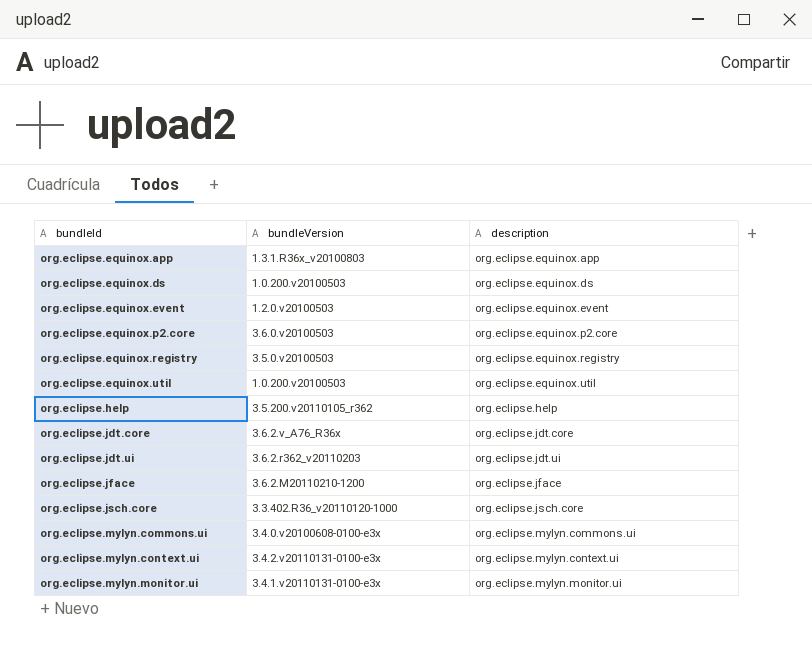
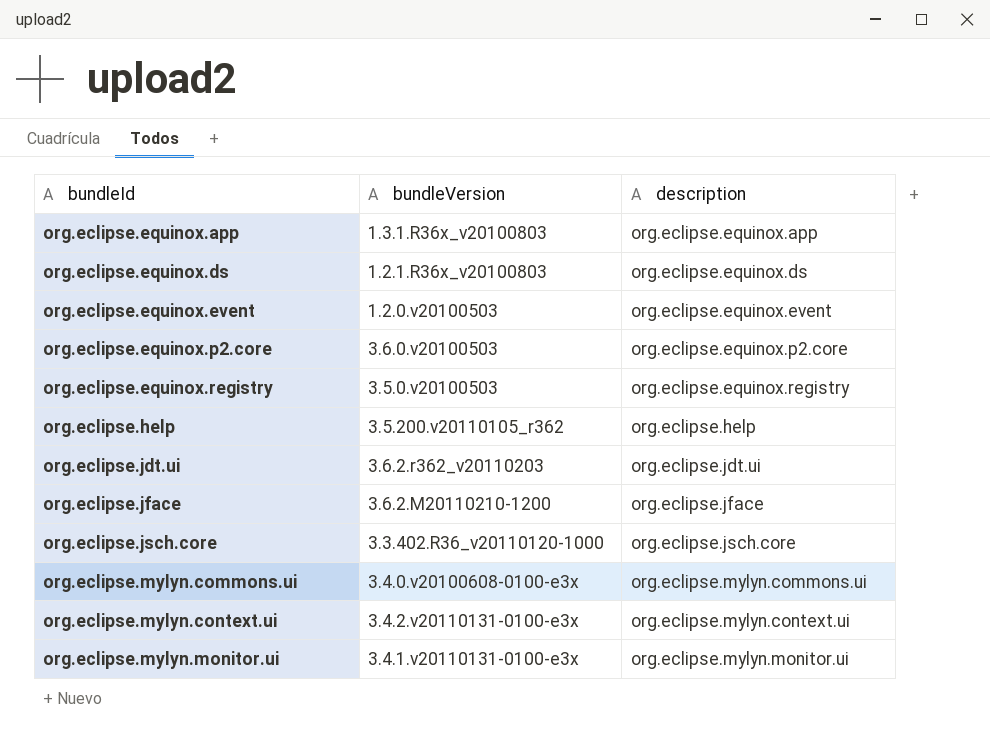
row org.eclipse.equinox.util: 1.0.200.v20100503 | org.eclipse.equinox.util -> none
row org.eclipse.jdt.core: 3.6.2.v_A76_R36x | org.eclipse.jdt.core -> none
org.eclipse.equinox.ds | bundleVersion: 1.0.200.v20100503 -> 1.2.1.R36x_v20100803

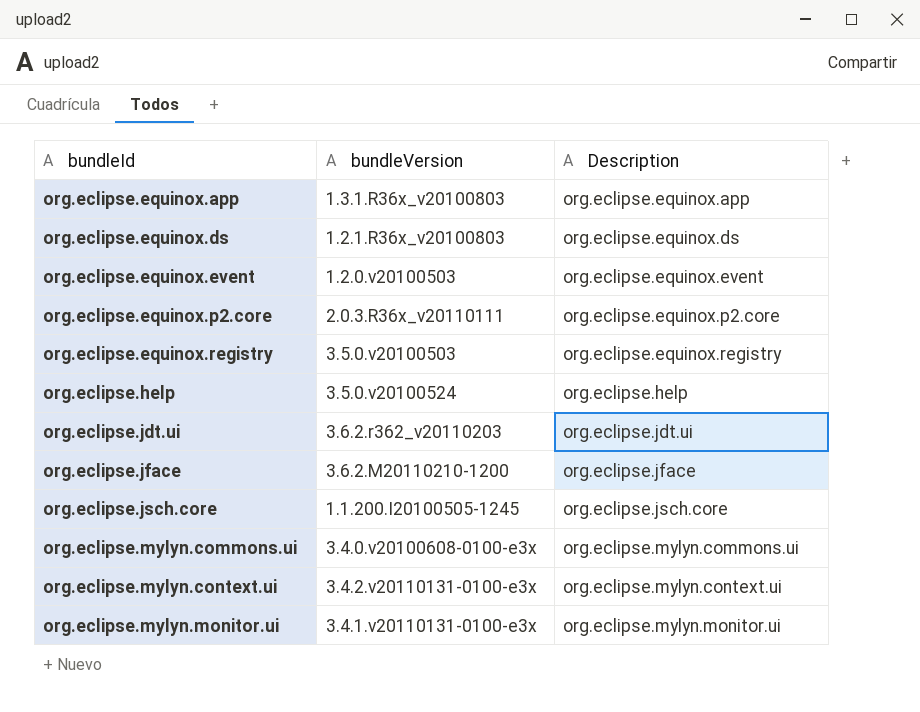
column name: description -> Description
org.eclipse.equinox.p2.core | bundleVersion: 3.6.0.v20100503 -> 2.0.3.R36x_v20110111
org.eclipse.help | bundleVersion: 3.5.200.v20110105_r362 -> 3.5.0.v20100524
org.eclipse.jsch.core | bundleVersion: 3.3.402.R36_v20110120-1000 -> 1.1.200.I20100505-1245

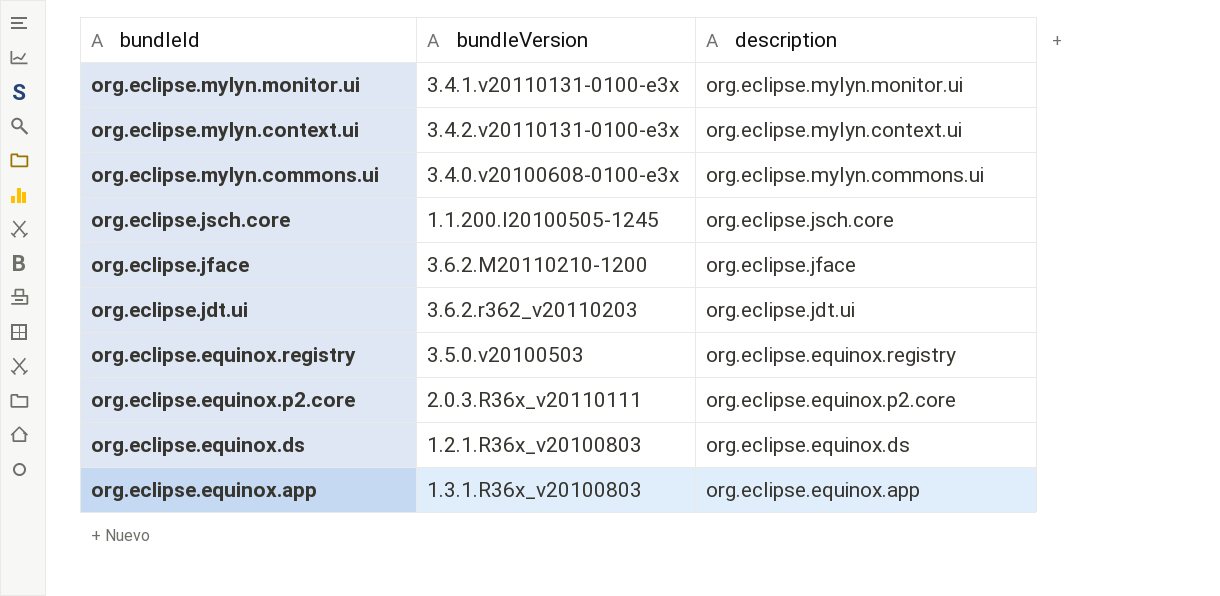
row order: bundleId ascending -> bundleId descending
column name: Description -> description
row org.eclipse.equinox.event: 1.2.0.v20100503 | org.eclipse.equinox.event -> none
row org.eclipse.help: 3.5.0.v20100524 | org.eclipse.help -> none

